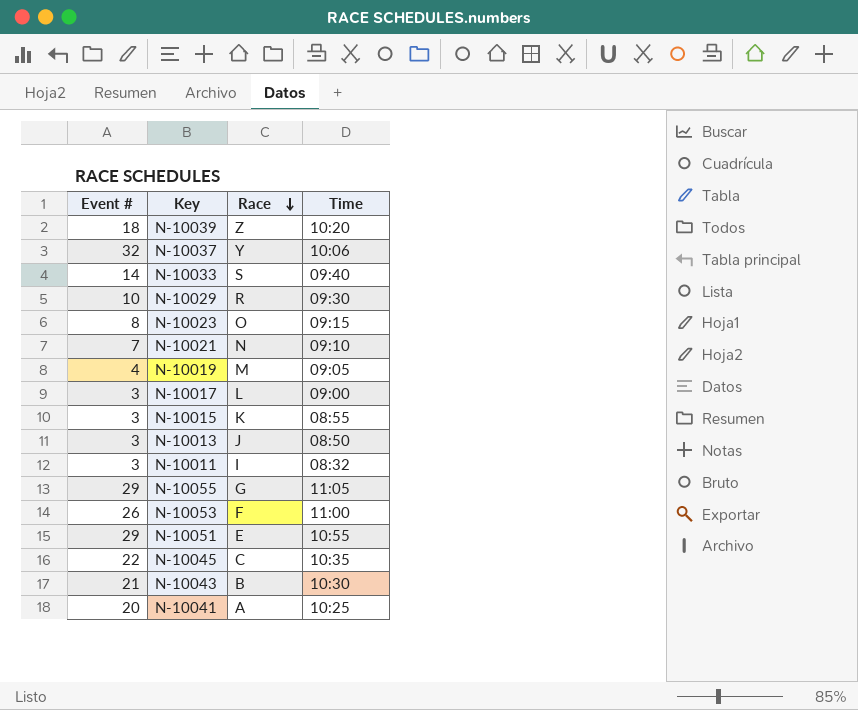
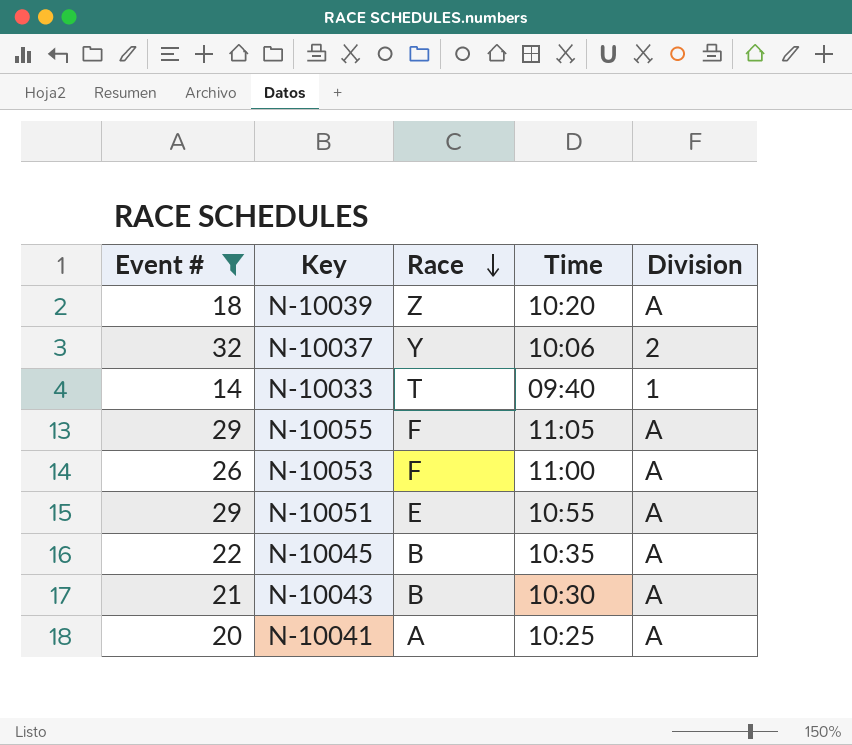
filter: none -> Event # >= 14
column Division | position: none -> 5
N-10033 | Race: S -> T
N-10055 | Race: G -> F
N-10045 | Race: C -> B

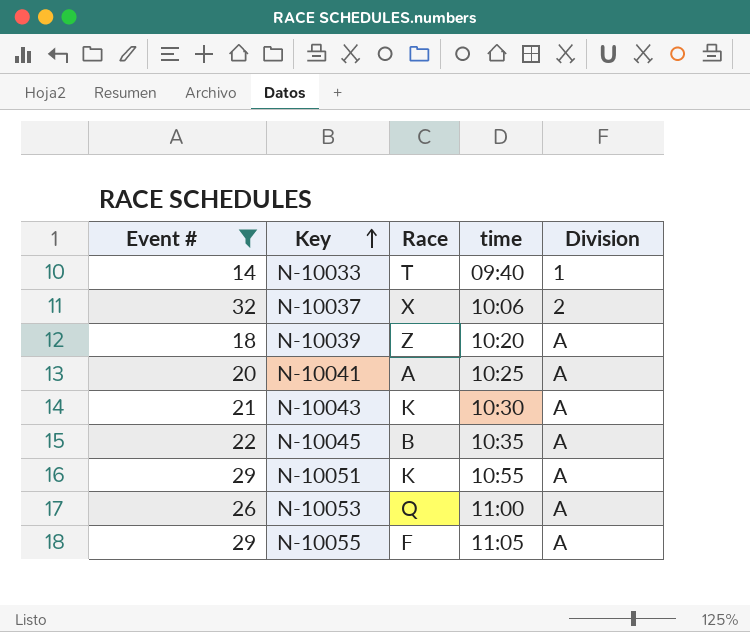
row order: Race descending -> Key ascending
column name: Time -> time
N-10037 | Race: Y -> X
N-10043 | Race: B -> K
N-10051 | Race: E -> K
N-10053 | Race: F -> Q

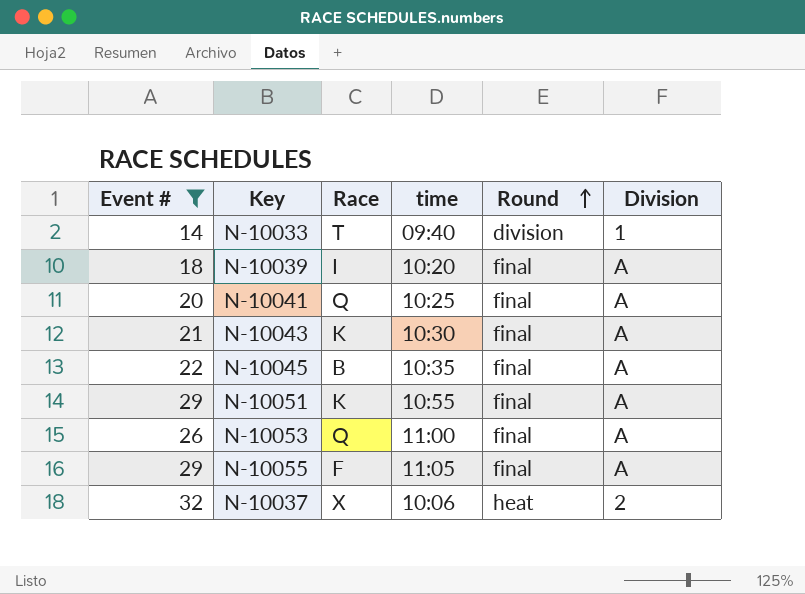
row order: Key ascending -> Round ascending
column Round | position: none -> 5
N-10039 | Race: Z -> I
N-10041 | Race: A -> Q

